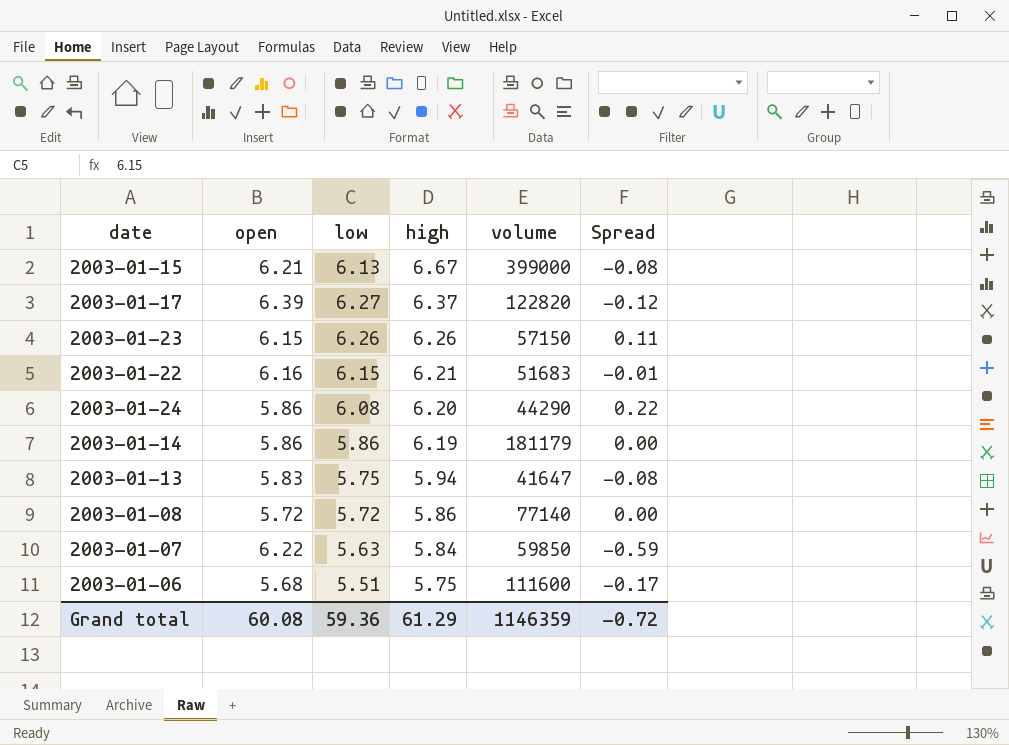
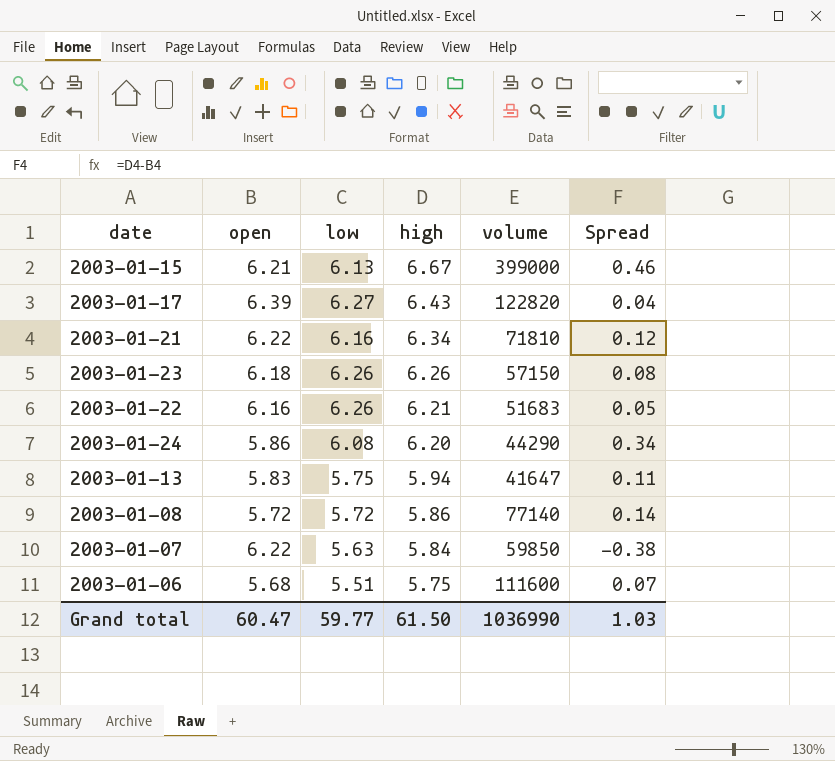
column Spread | formula: [low] - [open] -> [high] - [open]
row 2003-01-14: 5.86 | 5.86 | 6.19 | 181179 | 0.00 -> none
2003-01-17 | high: 6.37 -> 6.43
row 2003-01-21: none -> 6.22 | 6.16 | 6.34 | 71810 | 0.12
2003-01-23 | open: 6.15 -> 6.18
2003-01-22 | low: 6.15 -> 6.26
Grand total | open: 60.08 -> 60.47
Grand total | low: 59.36 -> 59.77
Grand total | high: 61.29 -> 61.50
Grand total | volume: 1146359 -> 1036990
Grand total | Spread: -0.72 -> 1.03

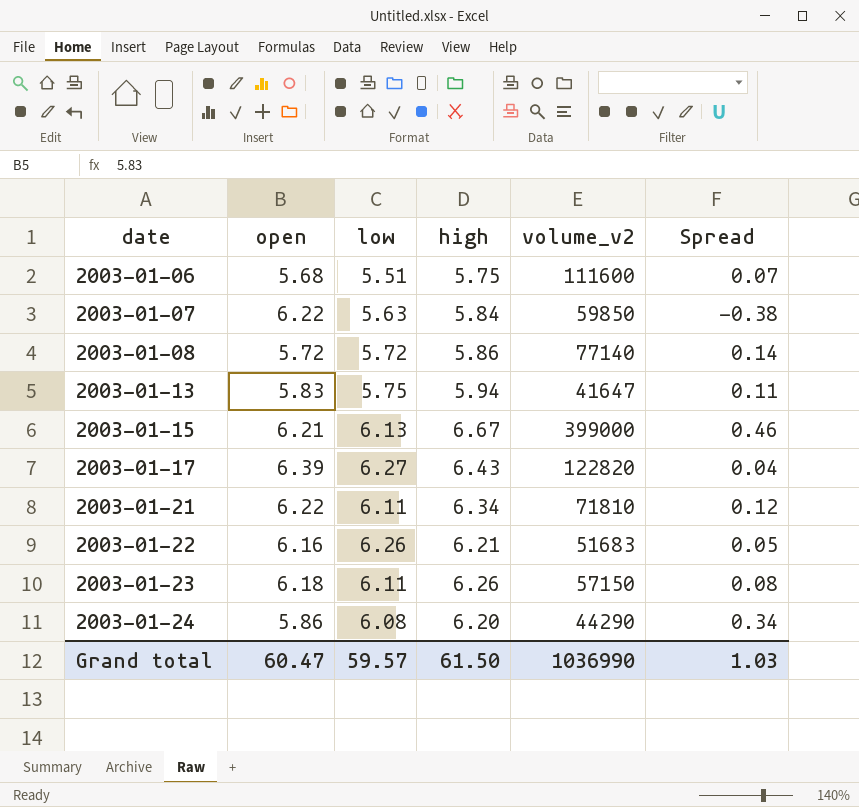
row order: high descending -> date ascending
column name: volume -> volume_v2
2003-01-21 | low: 6.16 -> 6.11
2003-01-23 | low: 6.26 -> 6.11
Grand total | low: 59.77 -> 59.57

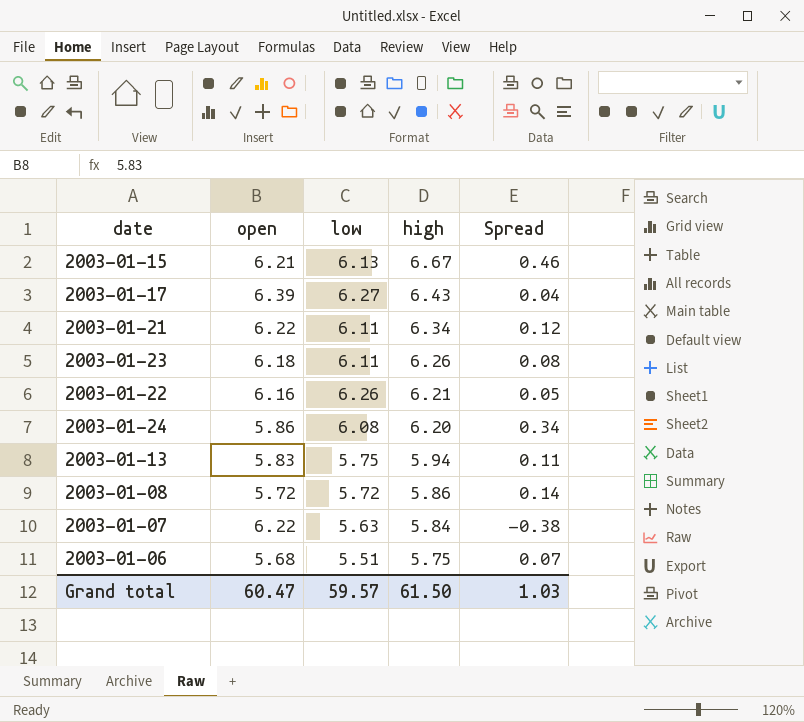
row order: date ascending -> high descending
column volume_v2 | position: 5 -> none

